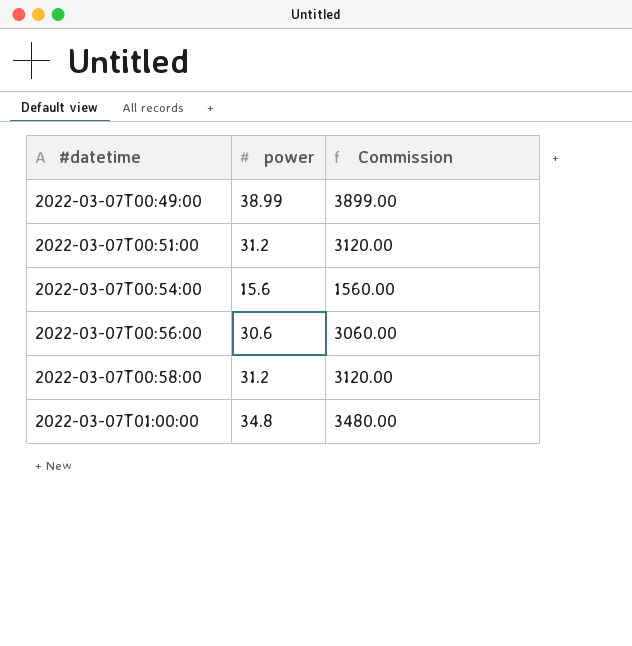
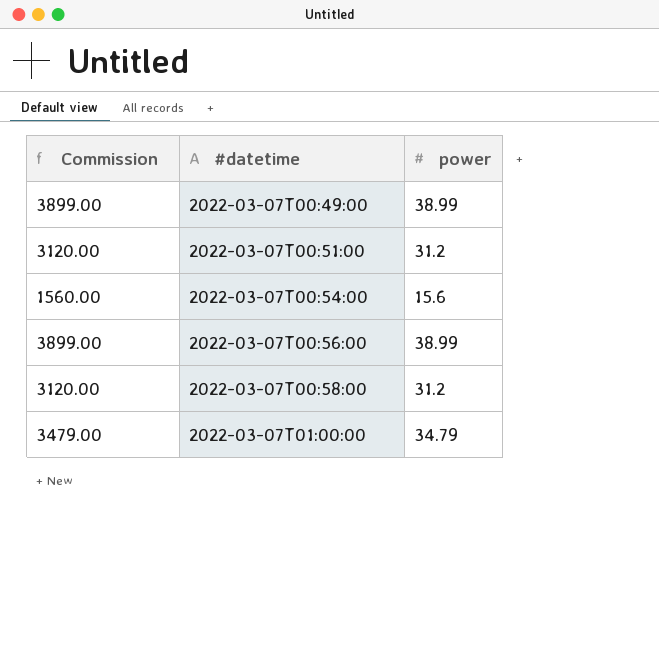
column Commission | position: 3 -> 1
2022-03-07T00:56:00 | Commission: 3060.00 -> 3899.00
2022-03-07T00:56:00 | power: 30.6 -> 38.99
2022-03-07T01:00:00 | Commission: 3480.00 -> 3479.00
2022-03-07T01:00:00 | power: 34.8 -> 34.79

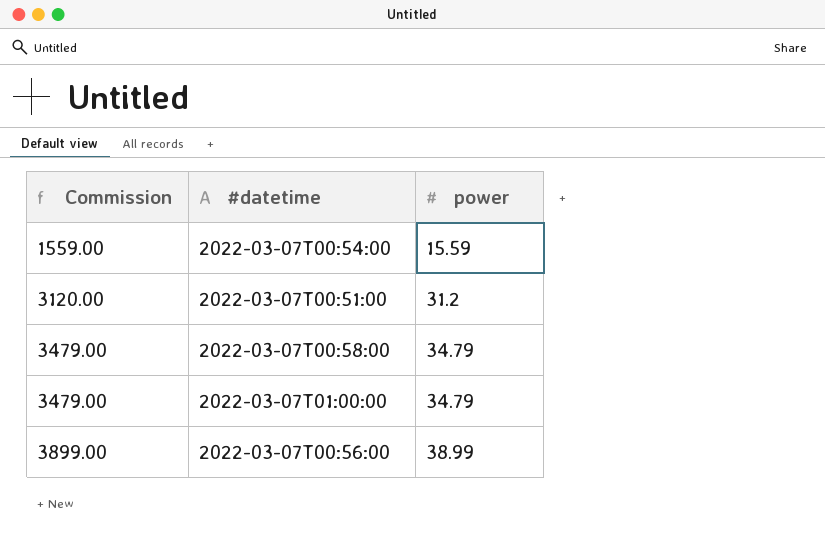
row order: #datetime ascending -> Commission ascending
row 2022-03-07T00:49:00: 3899.00 | 38.99 -> none
2022-03-07T00:54:00 | Commission: 1560.00 -> 1559.00
2022-03-07T00:54:00 | power: 15.6 -> 15.59
2022-03-07T00:58:00 | Commission: 3120.00 -> 3479.00
2022-03-07T00:58:00 | power: 31.2 -> 34.79

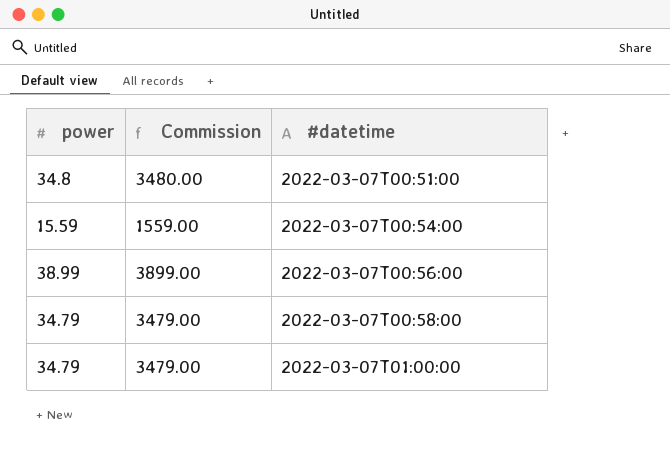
row order: Commission ascending -> #datetime ascending
column power | position: 3 -> 1
2022-03-07T00:51:00 | power: 31.2 -> 34.8
2022-03-07T00:51:00 | Commission: 3120.00 -> 3480.00

